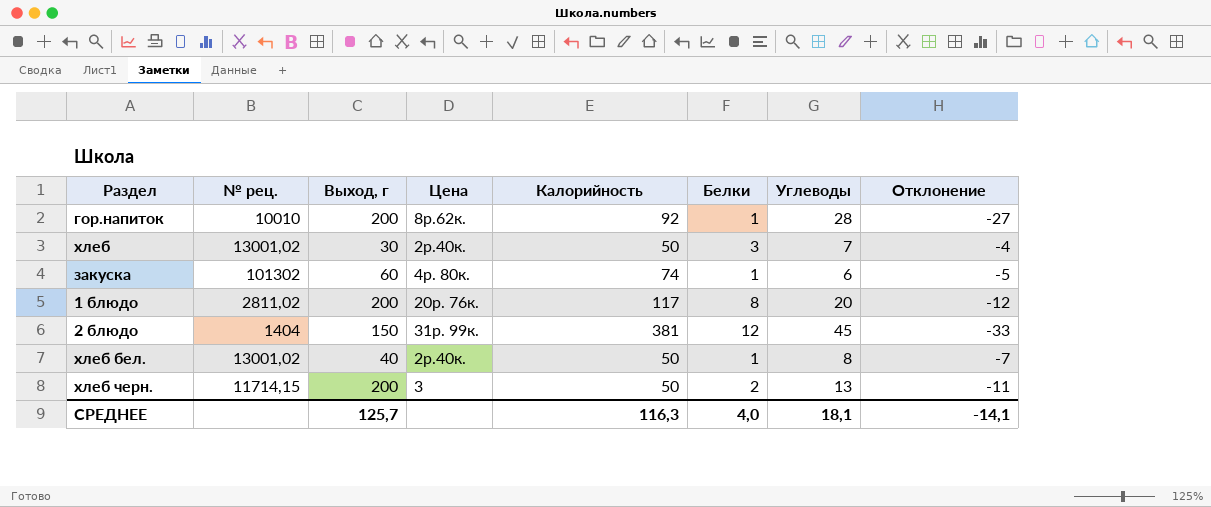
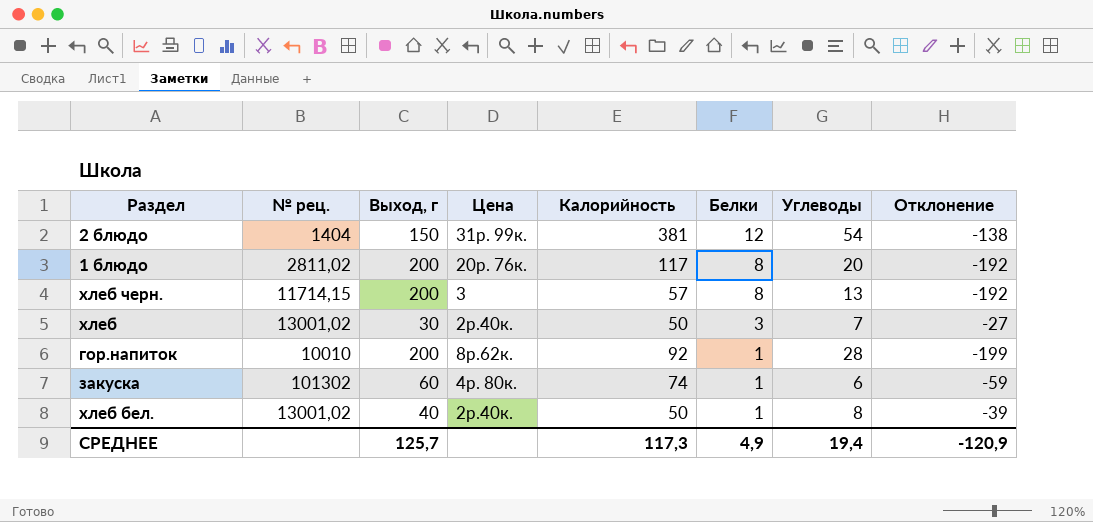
row order: none -> Белки descending
column Отклонение | formula: [Белки] - [Углеводы] -> [Белки] - [Выход, г]
2 блюдо | Углеводы: 45 -> 54
хлеб черн. | Калорийность: 50 -> 57
хлеб черн. | Белки: 2 -> 8
СРЕДНЕЕ | Калорийность: 116,3 -> 117,3
СРЕДНЕЕ | Белки: 4,0 -> 4,9
СРЕДНЕЕ | Углеводы: 18,1 -> 19,4
СРЕДНЕЕ | Отклонение: -14,1 -> -120,9

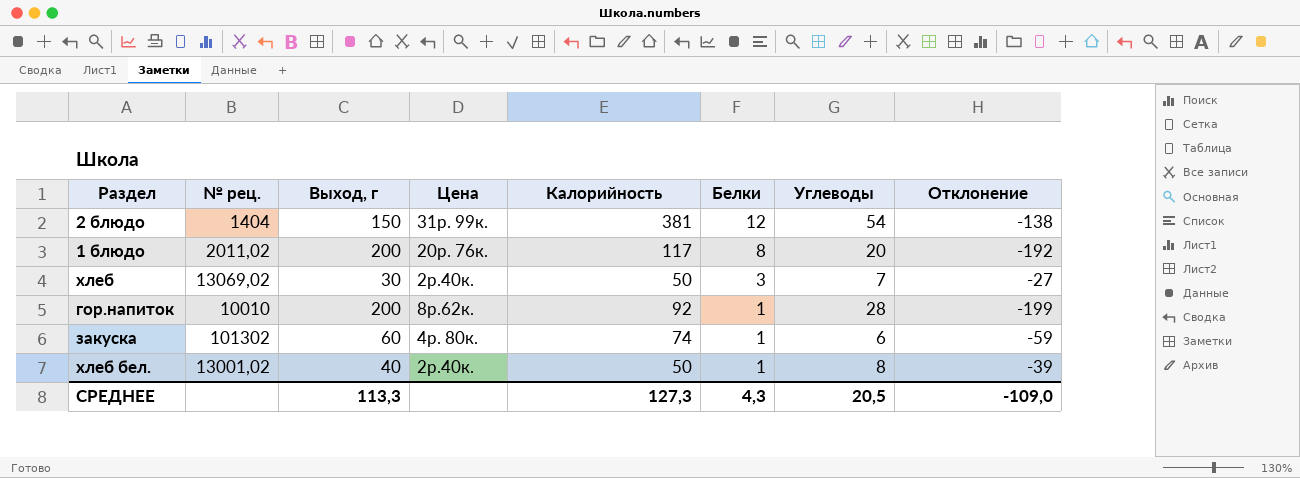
row хлеб черн.: 11714,15 | 200 | 3 | 57 | 8 | 13 | -192 -> none
1 блюдо | № рец.: 2811,02 -> 2011,02
хлеб | № рец.: 13001,02 -> 13069,02
СРЕДНЕЕ | Выход, г: 125,7 -> 113,3
СРЕДНЕЕ | Калорийность: 117,3 -> 127,3
СРЕДНЕЕ | Белки: 4,9 -> 4,3
СРЕДНЕЕ | Углеводы: 19,4 -> 20,5
СРЕДНЕЕ | Отклонение: -120,9 -> -109,0

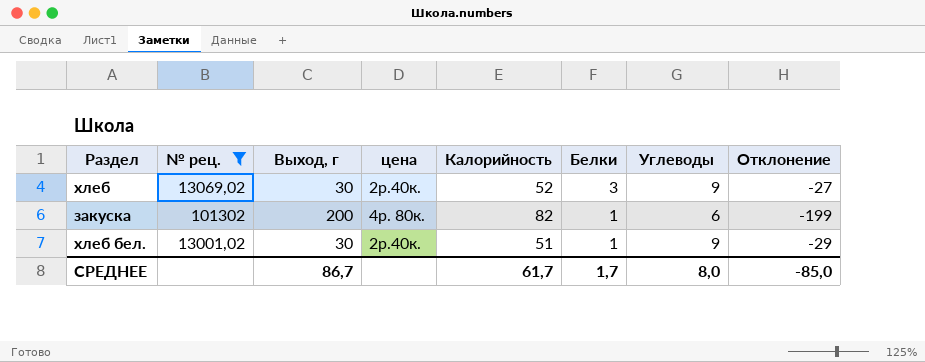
filter: none -> № рец. >= 13001,02
column name: Цена -> цена
хлеб | Калорийность: 50 -> 52
хлеб | Углеводы: 7 -> 9
закуска | Выход, г: 60 -> 200
закуска | Калорийность: 74 -> 82
закуска | Отклонение: -59 -> -199
хлеб бел. | Выход, г: 40 -> 30
хлеб бел. | Калорийность: 50 -> 51
хлеб бел. | Углеводы: 8 -> 9
хлеб бел. | Отклонение: -39 -> -29
СРЕДНЕЕ | Выход, г: 113,3 -> 86,7
СРЕДНЕЕ | Калорийность: 127,3 -> 61,7
СРЕДНЕЕ | Белки: 4,3 -> 1,7
СРЕДНЕЕ | Углеводы: 20,5 -> 8,0
СРЕДНЕЕ | Отклонение: -109,0 -> -85,0

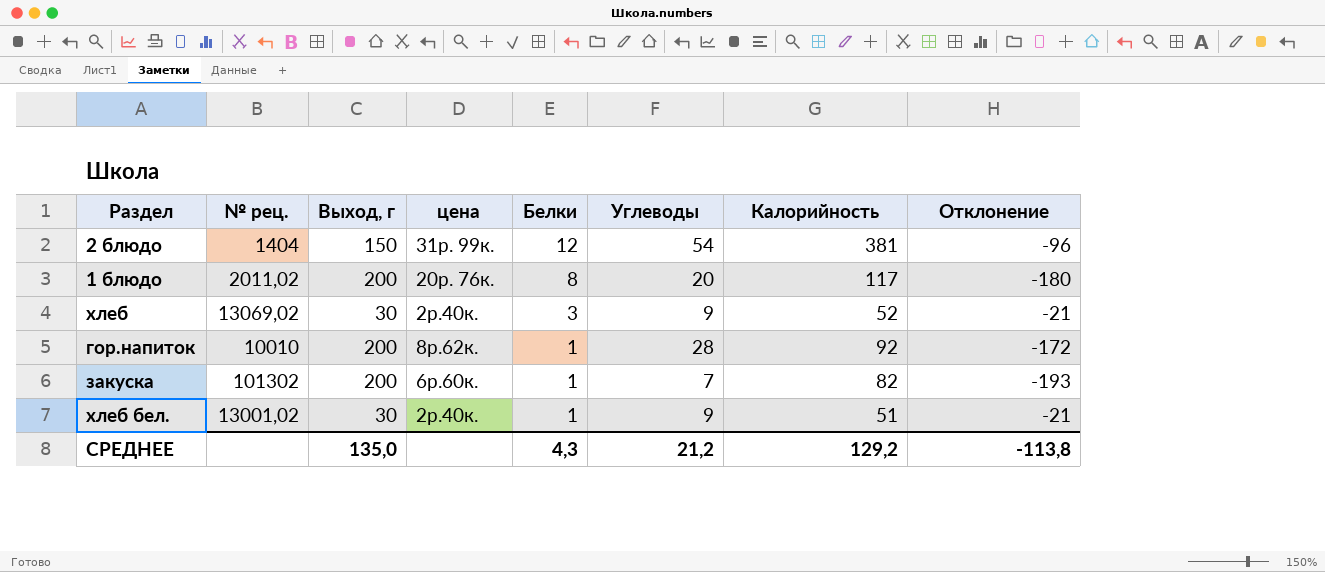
filter: № рец. >= 13001,02 -> none
column Калорийность | position: 5 -> 7
column Отклонение | formula: [Белки] - [Выход, г] -> [Углеводы] - [Выход, г]
закуска | цена: 4р. 80к. -> 6р.60к.
закуска | Углеводы: 6 -> 7
СРЕДНЕЕ | Выход, г: 86,7 -> 135,0
СРЕДНЕЕ | Белки: 1,7 -> 4,3
СРЕДНЕЕ | Углеводы: 8,0 -> 21,2
СРЕДНЕЕ | Калорийность: 61,7 -> 129,2
СРЕДНЕЕ | Отклонение: -85,0 -> -113,8

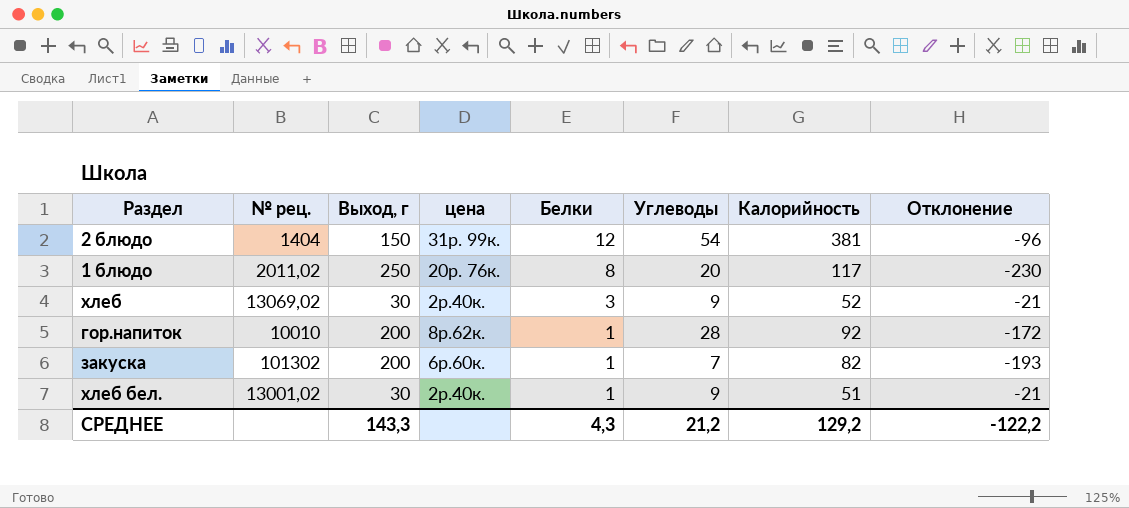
1 блюдо | Выход, г: 200 -> 250
1 блюдо | Отклонение: -180 -> -230
СРЕДНЕЕ | Выход, г: 135,0 -> 143,3
СРЕДНЕЕ | Отклонение: -113,8 -> -122,2

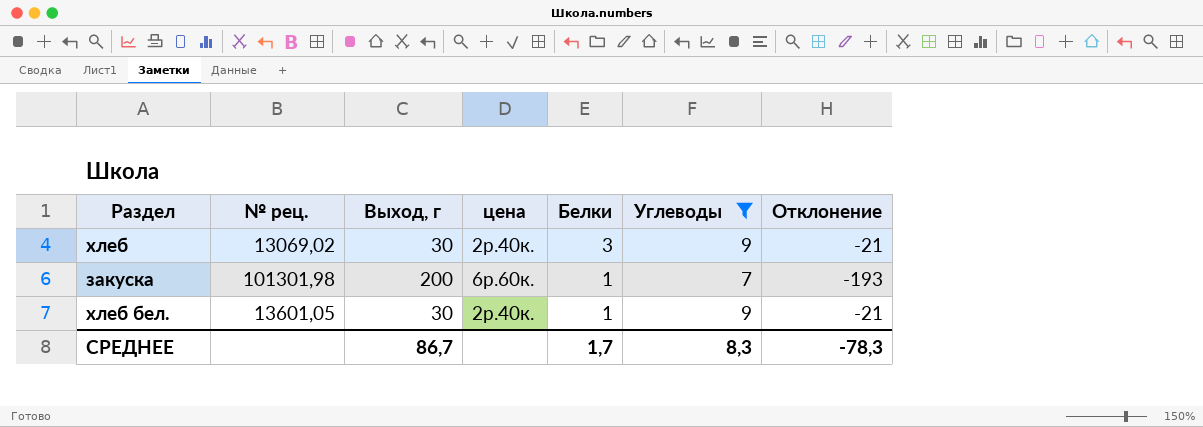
filter: none -> Углеводы <= 9
column Калорийность | position: 7 -> none
закуска | № рец.: 101302 -> 101301,98
хлеб бел. | № рец.: 13001,02 -> 13601,05
СРЕДНЕЕ | Выход, г: 143,3 -> 86,7
СРЕДНЕЕ | Белки: 4,3 -> 1,7
СРЕДНЕЕ | Углеводы: 21,2 -> 8,3
СРЕДНЕЕ | Отклонение: -122,2 -> -78,3

